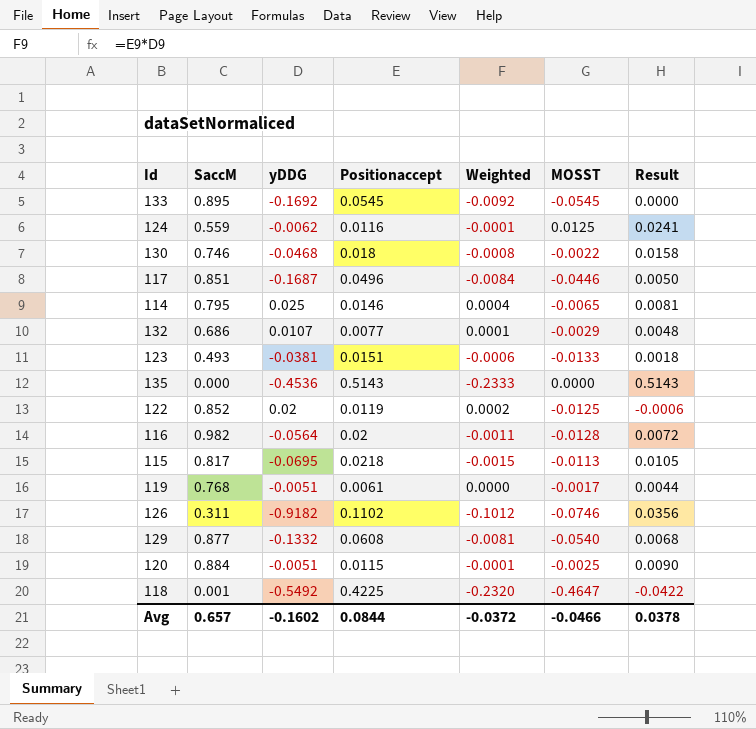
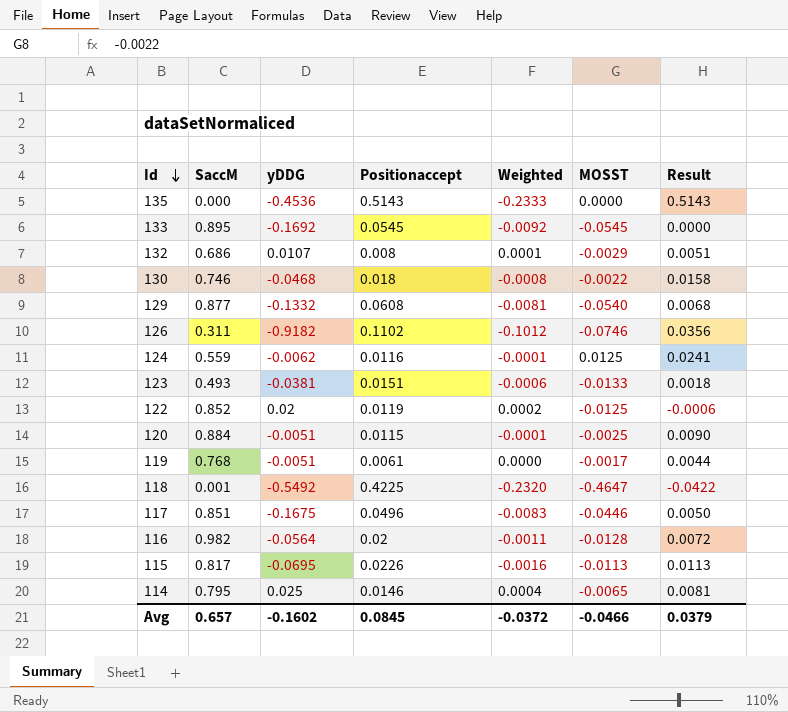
row order: none -> Id descending
132 | Positionaccept: 0.0077 -> 0.008
132 | Result: 0.0048 -> 0.0051
117 | yDDG: -0.1687 -> -0.1675
117 | Weighted: -0.0084 -> -0.0083
115 | Positionaccept: 0.0218 -> 0.0226
115 | Weighted: -0.0015 -> -0.0016
115 | Result: 0.0105 -> 0.0113
Avg | Positionaccept: 0.0844 -> 0.0845
Avg | Result: 0.0378 -> 0.0379

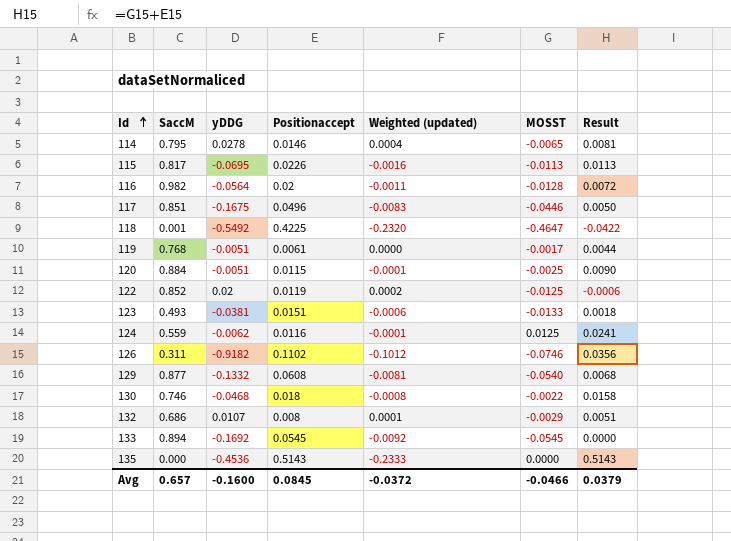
row order: Id descending -> Id ascending
column name: Weighted -> Weighted (updated)
114 | yDDG: 0.025 -> 0.0278
133 | SaccM: 0.895 -> 0.894
Avg | yDDG: -0.1602 -> -0.1600

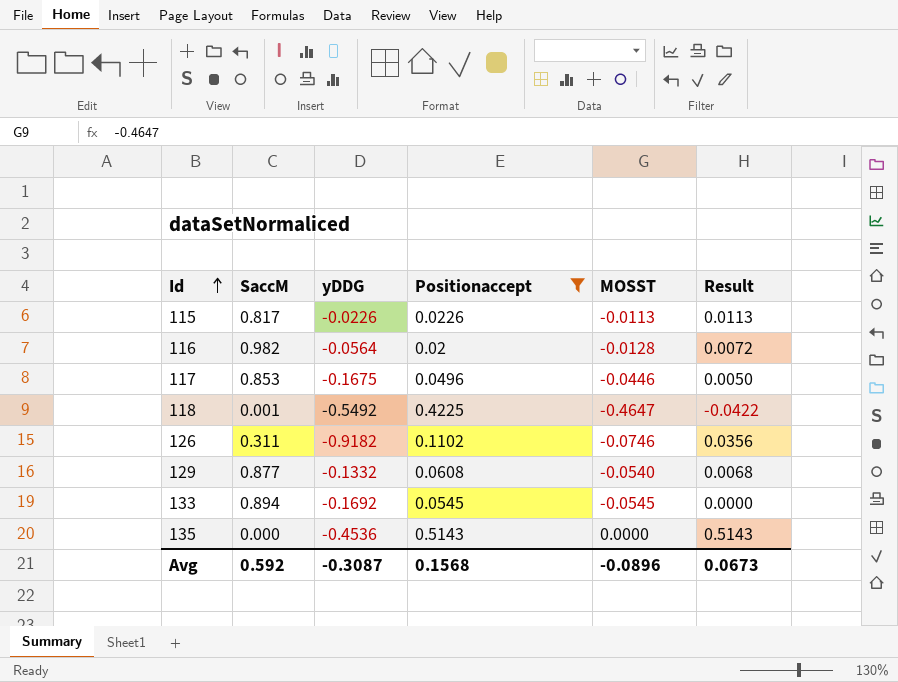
filter: none -> Positionaccept >= 0.02
column Weighted (updated) | formula: [yDDG] * [Positionaccept] -> none
115 | yDDG: -0.0695 -> -0.0226
117 | SaccM: 0.851 -> 0.853
Avg | SaccM: 0.657 -> 0.592
Avg | yDDG: -0.1600 -> -0.3087
Avg | Positionaccept: 0.0845 -> 0.1568
Avg | MOSST: -0.0466 -> -0.0896
Avg | Result: 0.0379 -> 0.0673

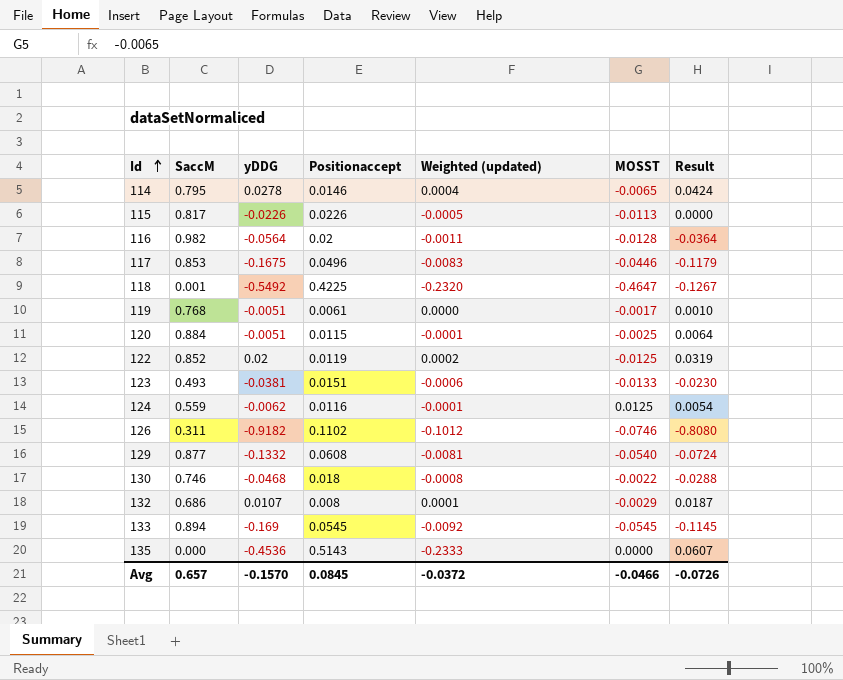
filter: Positionaccept >= 0.02 -> none
column Weighted (updated) | formula: none -> [yDDG] * [Positionaccept]
column Result | formula: [Positionaccept] + [MOSST] -> [yDDG] + [Positionaccept]
133 | yDDG: -0.1692 -> -0.169
Avg | SaccM: 0.592 -> 0.657
Avg | yDDG: -0.3087 -> -0.1570
Avg | Positionaccept: 0.1568 -> 0.0845
Avg | MOSST: -0.0896 -> -0.0466
Avg | Result: 0.0673 -> -0.0726

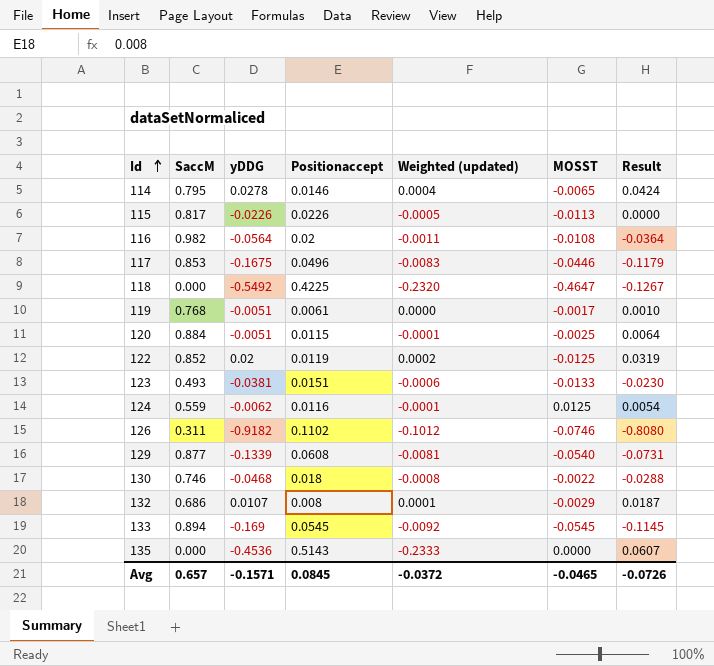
116 | MOSST: -0.0128 -> -0.0108
118 | SaccM: 0.001 -> 0.000
129 | yDDG: -0.1332 -> -0.1339
129 | Result: -0.0724 -> -0.0731
Avg | yDDG: -0.1570 -> -0.1571
Avg | MOSST: -0.0466 -> -0.0465

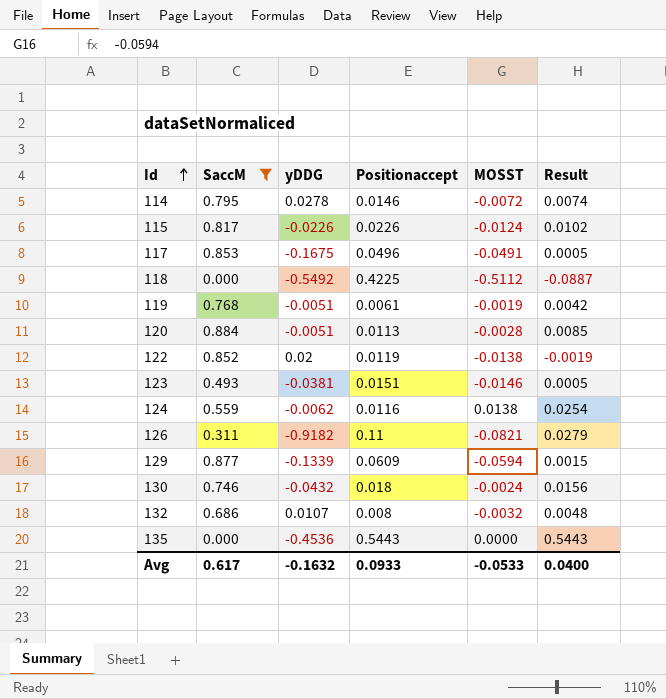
filter: none -> SaccM <= 0.884
column Weighted (updated) | formula: [yDDG] * [Positionaccept] -> none
column Result | formula: [yDDG] + [Positionaccept] -> [Positionaccept] + [MOSST]
114 | MOSST: -0.0065 -> -0.0072
115 | MOSST: -0.0113 -> -0.0124
117 | MOSST: -0.0446 -> -0.0491
118 | MOSST: -0.4647 -> -0.5112
119 | MOSST: -0.0017 -> -0.0019
120 | Positionaccept: 0.0115 -> 0.0113
120 | MOSST: -0.0025 -> -0.0028
122 | MOSST: -0.0125 -> -0.0138
123 | MOSST: -0.0133 -> -0.0146
124 | MOSST: 0.0125 -> 0.0138
126 | Positionaccept: 0.1102 -> 0.11
126 | MOSST: -0.0746 -> -0.0821
129 | Positionaccept: 0.0608 -> 0.0609
129 | MOSST: -0.0540 -> -0.0594
130 | yDDG: -0.0468 -> -0.0432
130 | MOSST: -0.0022 -> -0.0024
132 | MOSST: -0.0029 -> -0.0032
135 | Positionaccept: 0.5143 -> 0.5443
Avg | SaccM: 0.657 -> 0.617
Avg | yDDG: -0.1571 -> -0.1632
Avg | Positionaccept: 0.0845 -> 0.0933
Avg | MOSST: -0.0465 -> -0.0533
Avg | Result: -0.0726 -> 0.0400

